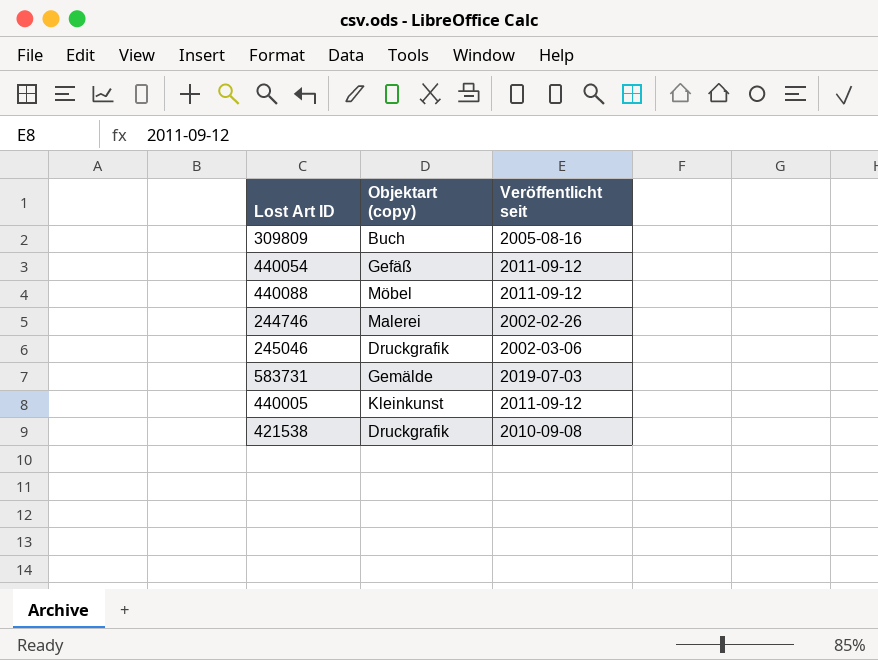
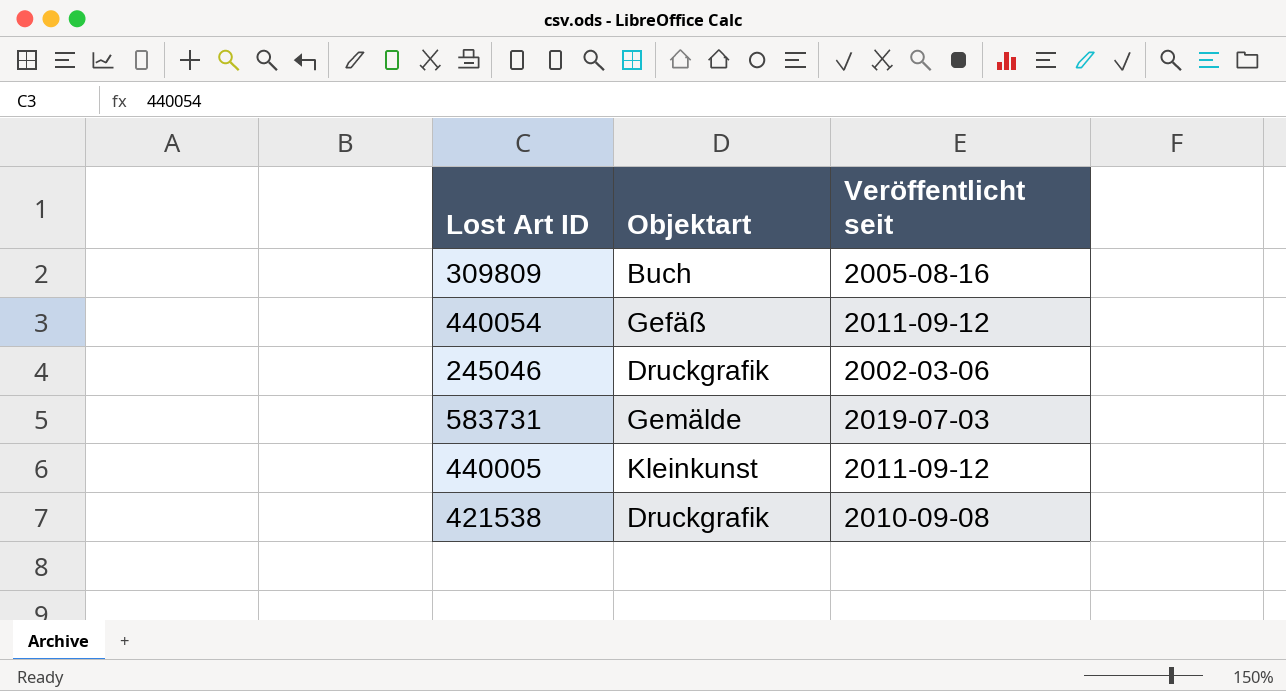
column name: Objektart (copy) -> Objektart
row 440088: Möbel | 2011-09-12 -> none
row 244746: Malerei | 2002-02-26 -> none

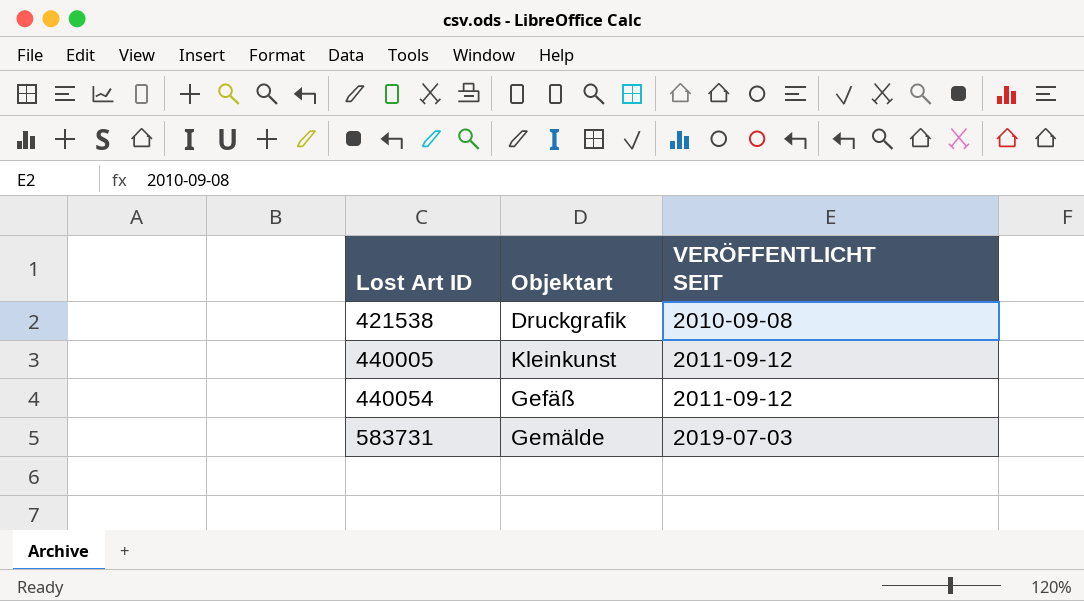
row order: none -> Lost Art ID ascending
column name: Veröffentlicht seit -> VERÖFFENTLICHT SEIT
row 309809: Buch | 2005-08-16 -> none
row 245046: Druckgrafik | 2002-03-06 -> none

